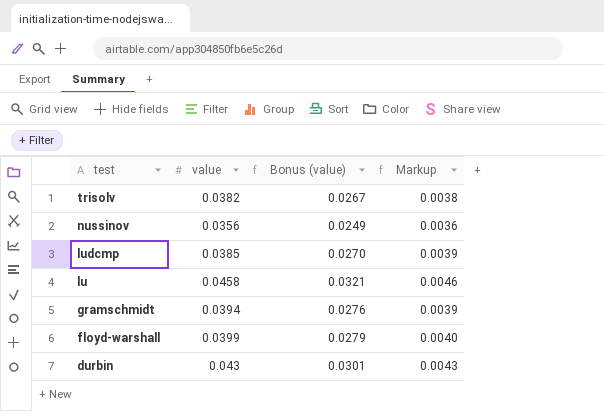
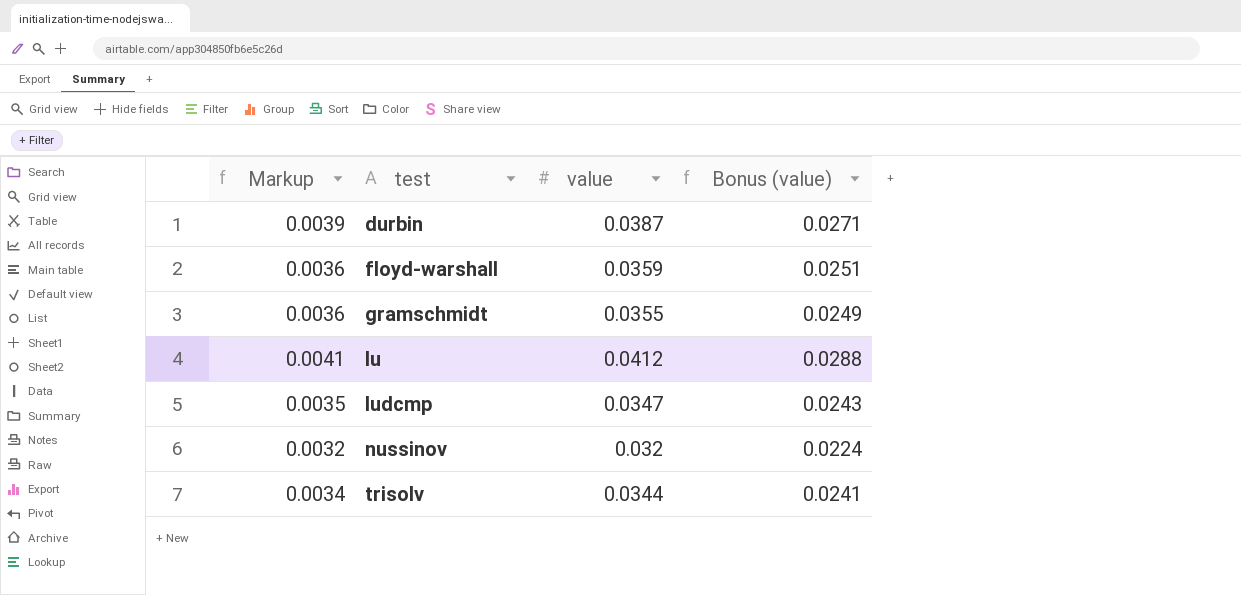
row order: test descending -> test ascending
column Markup | position: 4 -> 1
durbin | Markup: 0.0043 -> 0.0039
durbin | value: 0.043 -> 0.0387
durbin | Bonus (value): 0.0301 -> 0.0271
floyd-warshall | Markup: 0.0040 -> 0.0036
floyd-warshall | value: 0.0399 -> 0.0359
floyd-warshall | Bonus (value): 0.0279 -> 0.0251
gramschmidt | Markup: 0.0039 -> 0.0036
gramschmidt | value: 0.0394 -> 0.0355
gramschmidt | Bonus (value): 0.0276 -> 0.0249
lu | Markup: 0.0046 -> 0.0041
lu | value: 0.0458 -> 0.0412
lu | Bonus (value): 0.0321 -> 0.0288
ludcmp | Markup: 0.0039 -> 0.0035
ludcmp | value: 0.0385 -> 0.0347
ludcmp | Bonus (value): 0.0270 -> 0.0243
nussinov | Markup: 0.0036 -> 0.0032
nussinov | value: 0.0356 -> 0.032
nussinov | Bonus (value): 0.0249 -> 0.0224
trisolv | Markup: 0.0038 -> 0.0034
trisolv | value: 0.0382 -> 0.0344
trisolv | Bonus (value): 0.0267 -> 0.0241

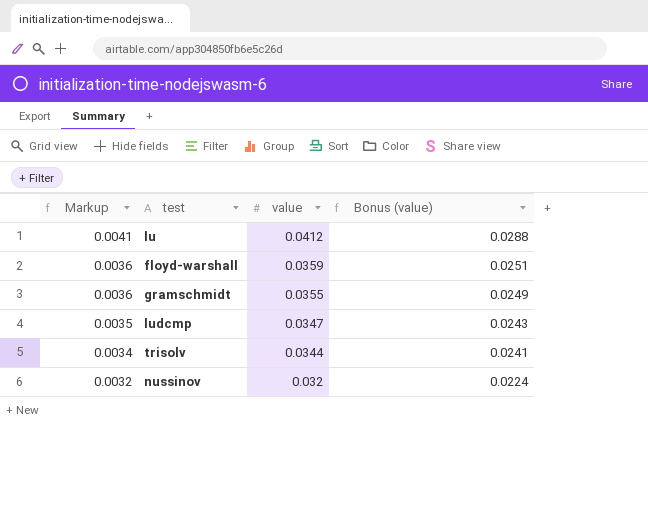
row order: test ascending -> Markup descending
row durbin: 0.0039 | 0.0387 | 0.0271 -> none

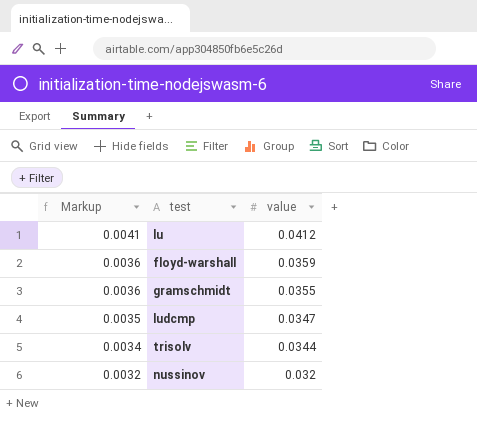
column Bonus (value) | formula: [value] * 0.7 -> none

